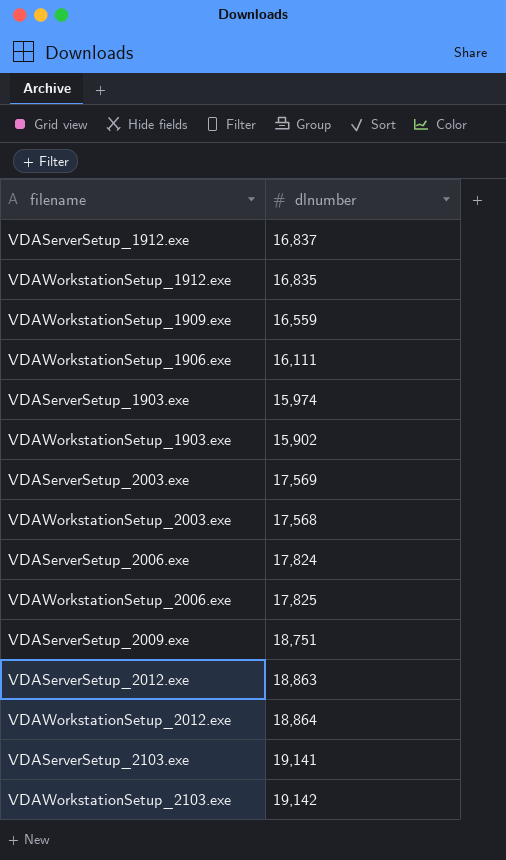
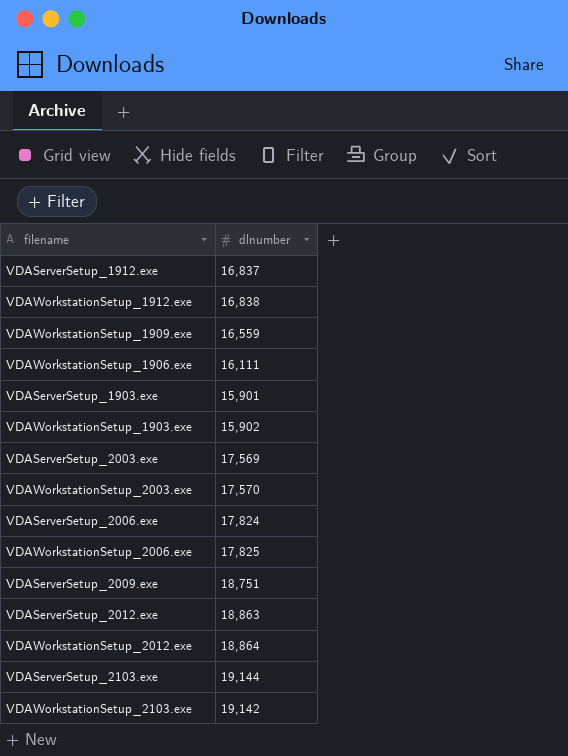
VDAWorkstationSetup_1912.exe | dlnumber: 16,835 -> 16,838
VDAServerSetup_1903.exe | dlnumber: 15,974 -> 15,901
VDAWorkstationSetup_2003.exe | dlnumber: 17,568 -> 17,570
VDAServerSetup_2103.exe | dlnumber: 19,141 -> 19,144

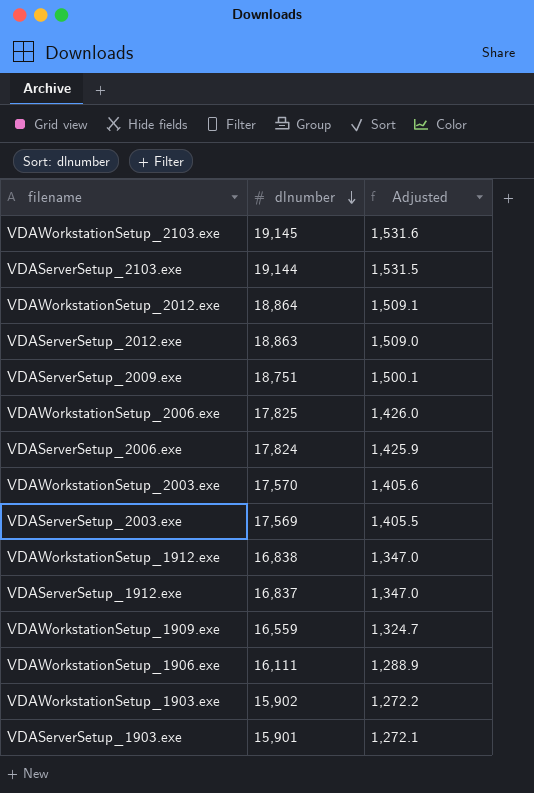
row order: none -> dlnumber descending
column Adjusted | formula: none -> [dlnumber] * 0.08
VDAWorkstationSetup_2103.exe | dlnumber: 19,142 -> 19,145

